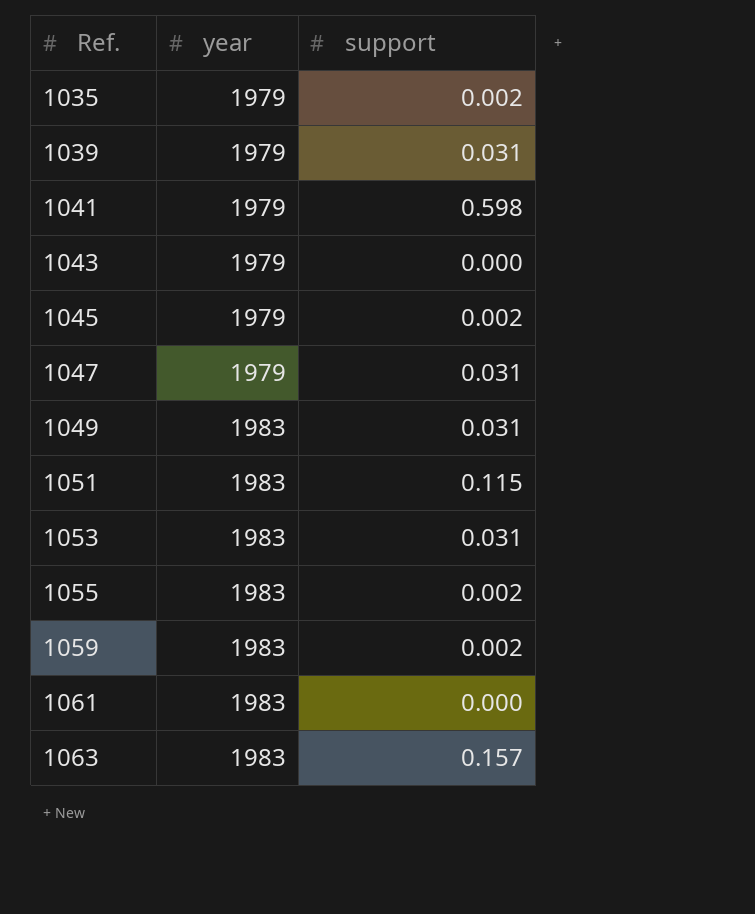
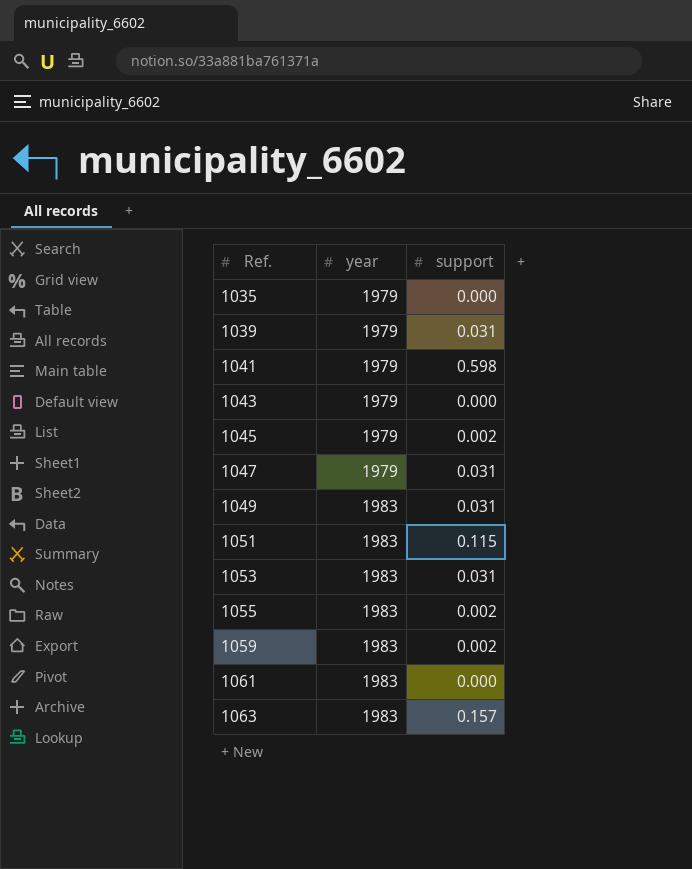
1035 | support: 0.002 -> 0.000

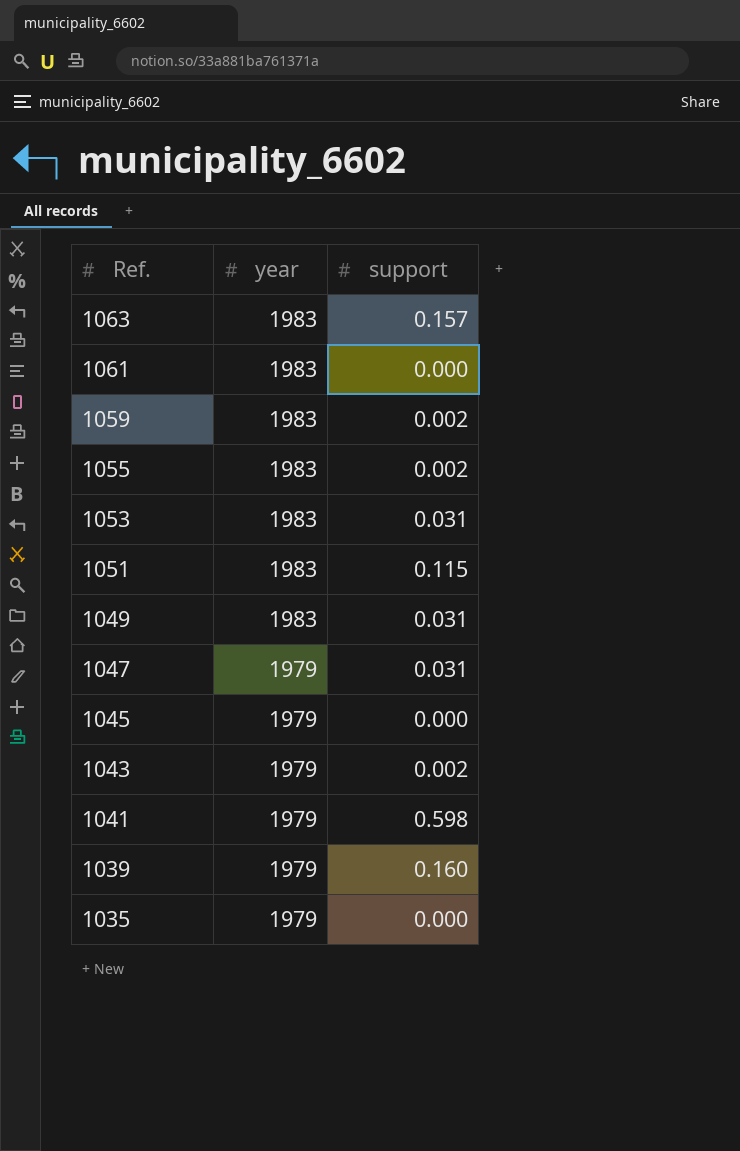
row order: Ref. ascending -> Ref. descending
1045 | support: 0.002 -> 0.000
1043 | support: 0.000 -> 0.002
1039 | support: 0.031 -> 0.160

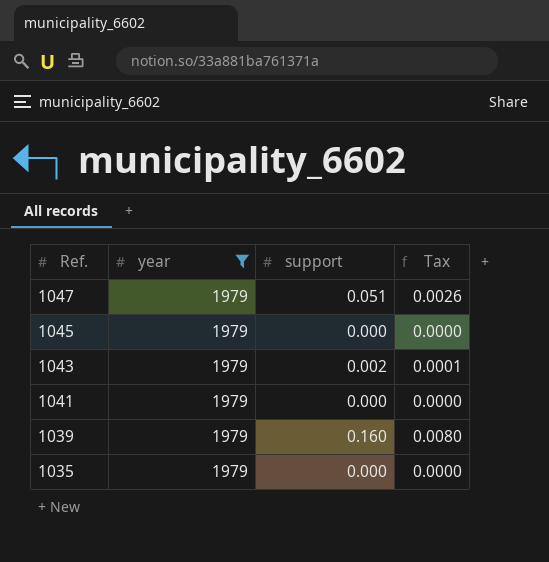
filter: none -> year = 1979
column Tax | formula: none -> [support] * 0.05
1047 | support: 0.031 -> 0.051
1041 | support: 0.598 -> 0.000

